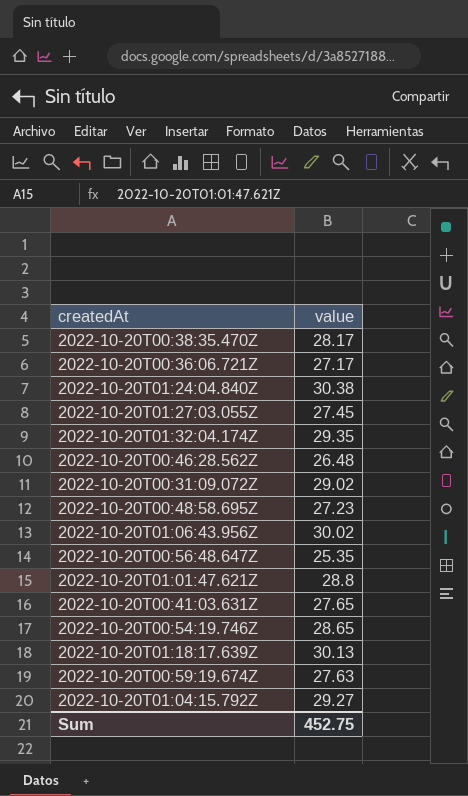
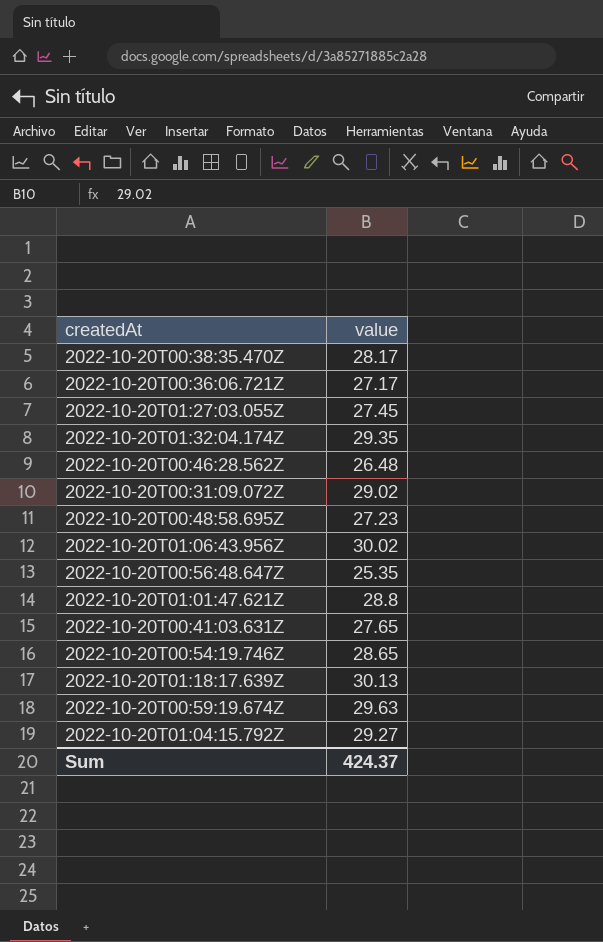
row 2022-10-20T01:24:04.840Z: 30.38 -> none
2022-10-20T00:59:19.674Z | value: 27.63 -> 29.63
Sum | value: 452.75 -> 424.37

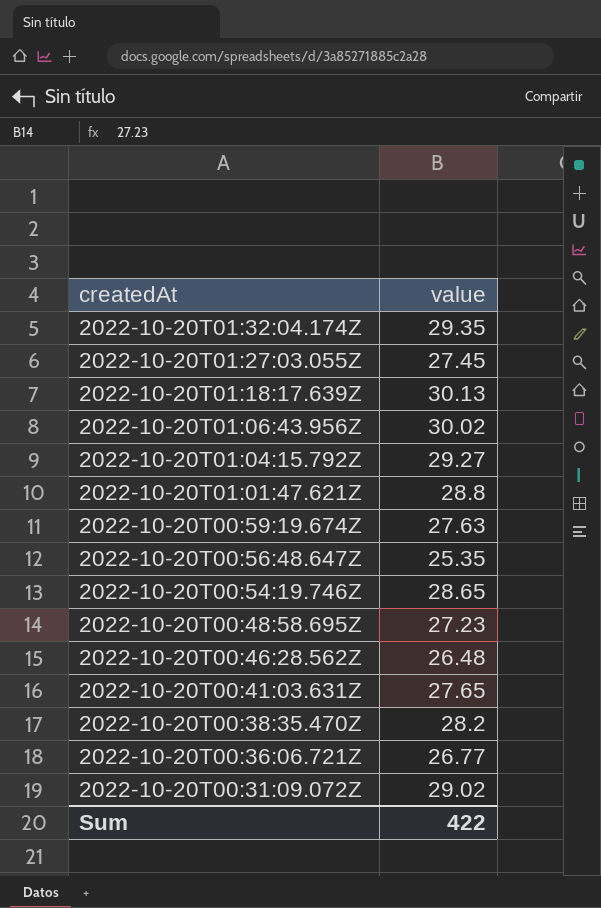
row order: none -> createdAt descending
2022-10-20T00:59:19.674Z | value: 29.63 -> 27.63
2022-10-20T00:38:35.470Z | value: 28.17 -> 28.2
2022-10-20T00:36:06.721Z | value: 27.17 -> 26.77
Sum | value: 424.37 -> 422

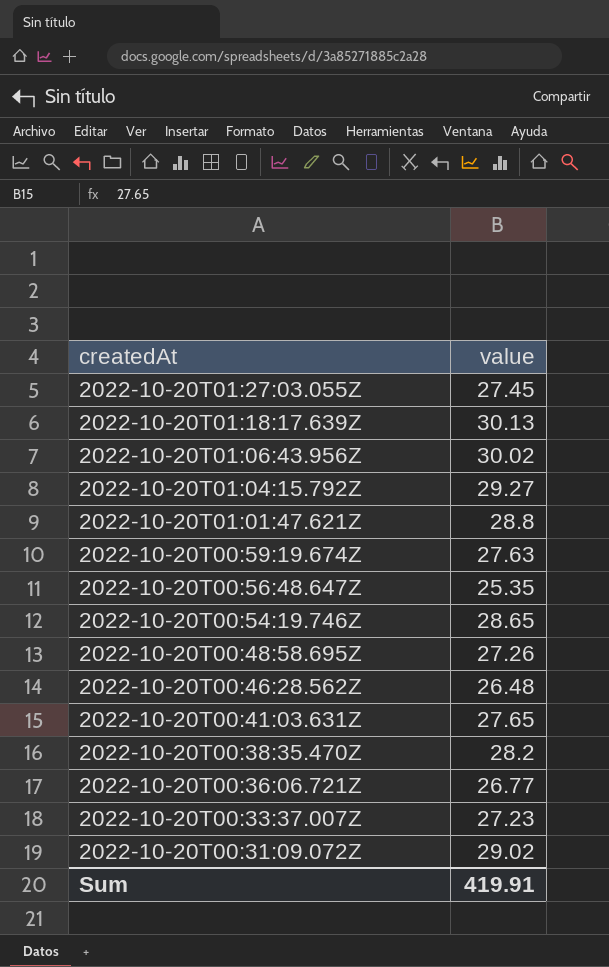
row 2022-10-20T01:32:04.174Z: 29.35 -> none
2022-10-20T00:48:58.695Z | value: 27.23 -> 27.26
row 2022-10-20T00:33:37.007Z: none -> 27.23
Sum | value: 422 -> 419.91

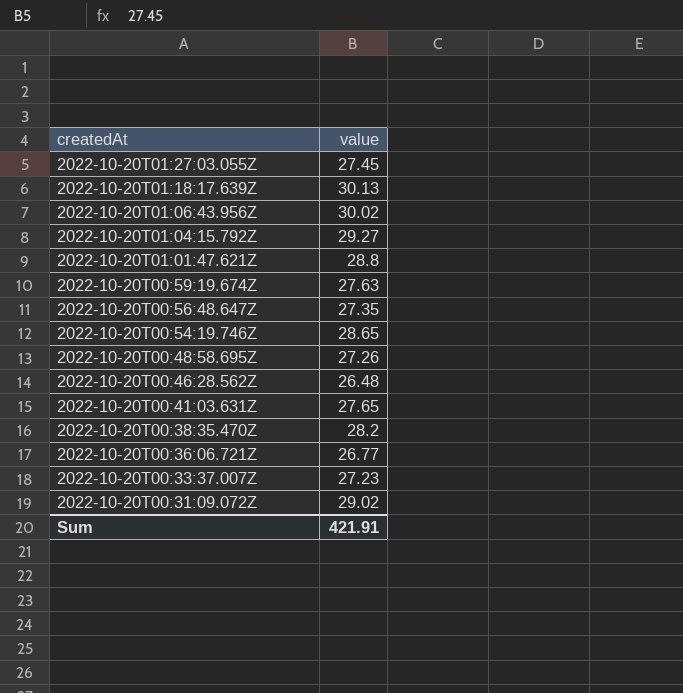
2022-10-20T00:56:48.647Z | value: 25.35 -> 27.35
Sum | value: 419.91 -> 421.91

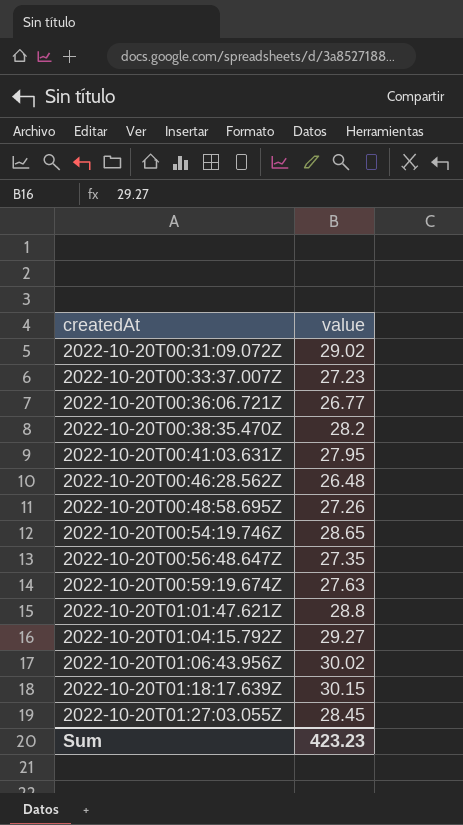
row order: createdAt descending -> createdAt ascending
2022-10-20T00:41:03.631Z | value: 27.65 -> 27.95
2022-10-20T01:18:17.639Z | value: 30.13 -> 30.15
2022-10-20T01:27:03.055Z | value: 27.45 -> 28.45
Sum | value: 421.91 -> 423.23

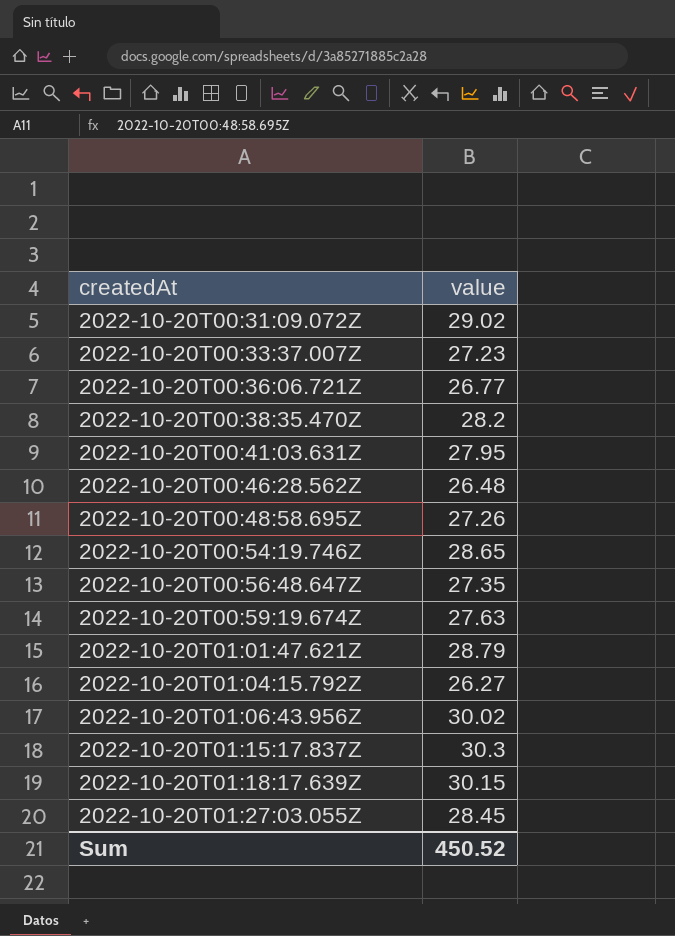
2022-10-20T01:01:47.621Z | value: 28.8 -> 28.79
2022-10-20T01:04:15.792Z | value: 29.27 -> 26.27
row 2022-10-20T01:15:17.837Z: none -> 30.3
Sum | value: 423.23 -> 450.52

